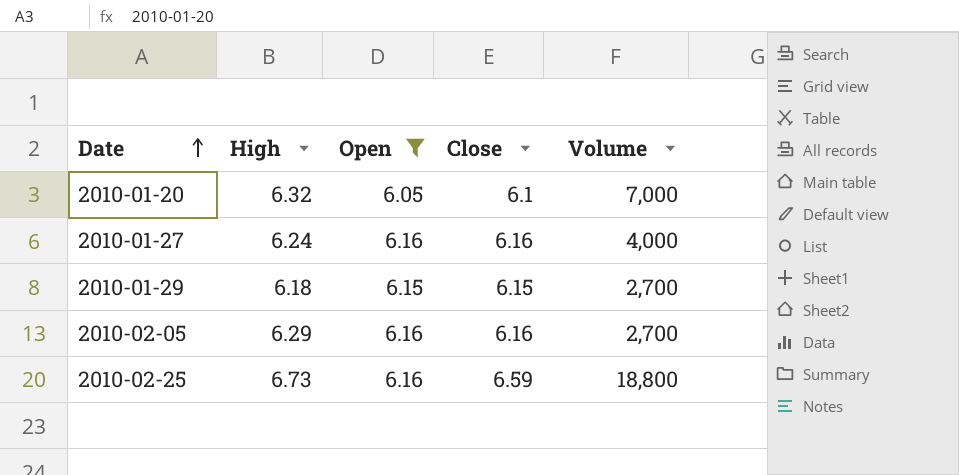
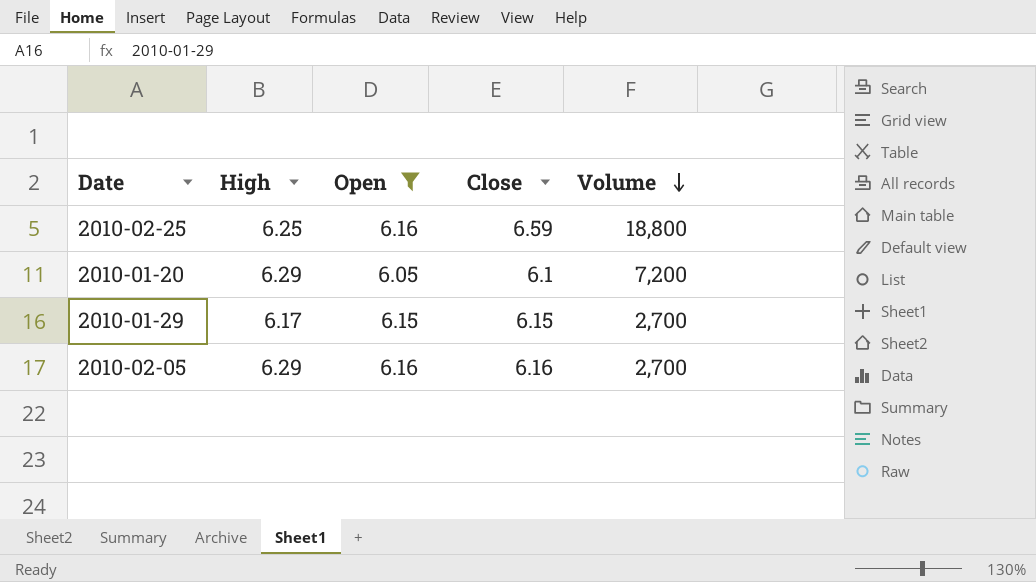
row order: Date ascending -> Volume descending
row 2010-01-27: 6.24 | 6.16 | 6.16 | 4,000 -> none
2010-02-25 | High: 6.73 -> 6.25
2010-01-20 | High: 6.32 -> 6.29
2010-01-20 | Volume: 7,000 -> 7,200
2010-01-29 | High: 6.18 -> 6.17

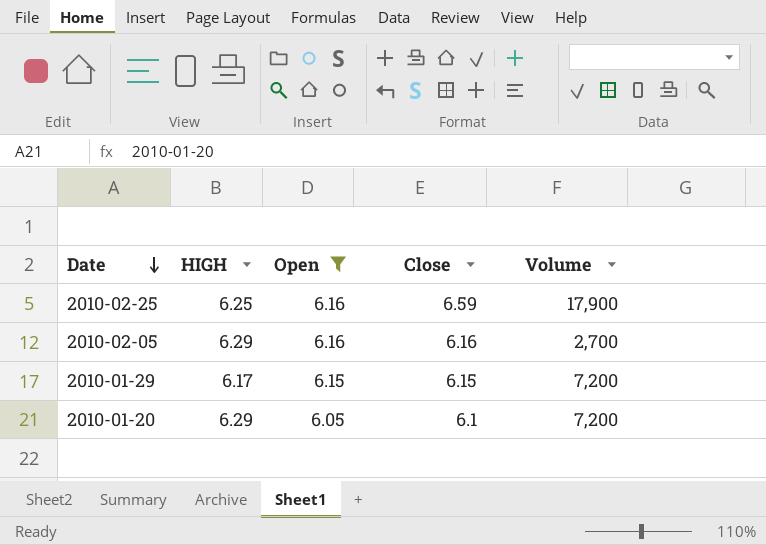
row order: Volume descending -> Date descending
column name: High -> HIGH
2010-02-25 | Volume: 18,800 -> 17,900
2010-01-29 | Volume: 2,700 -> 7,200

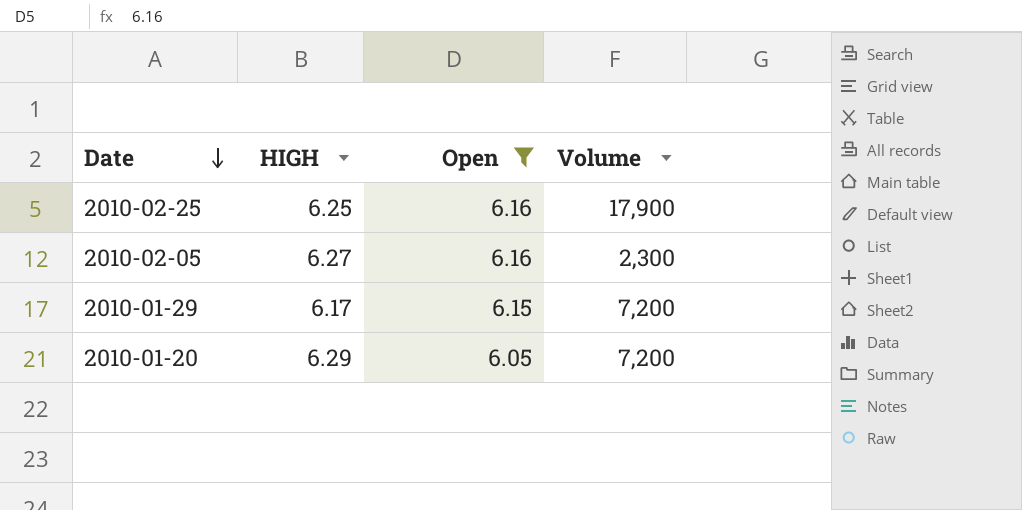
column Close | position: 4 -> none
2010-02-05 | HIGH: 6.29 -> 6.27
2010-02-05 | Volume: 2,700 -> 2,300

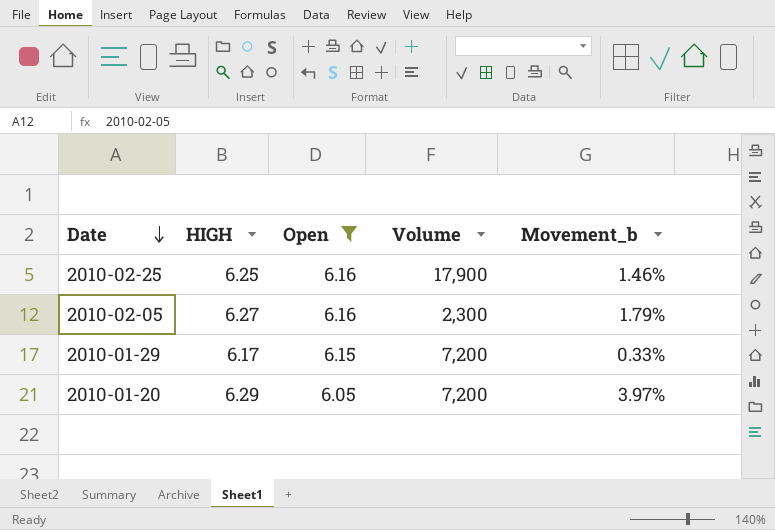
column Movement_b | formula: none -> ([HIGH] - [Open]) / [Open]

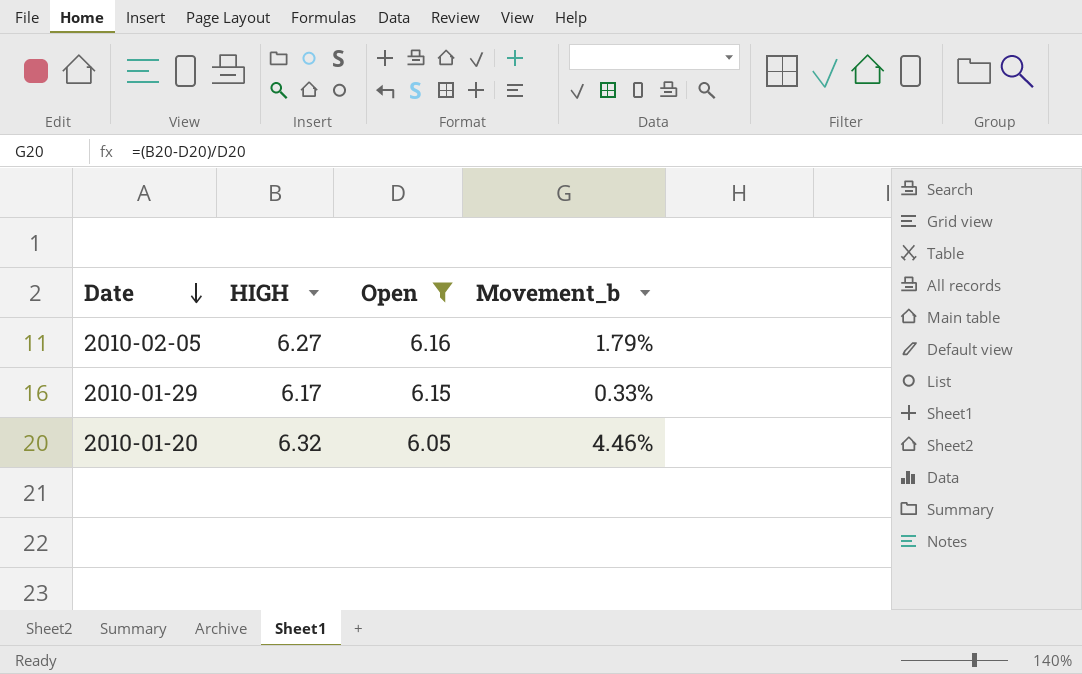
column Volume | position: 4 -> none
row 2010-02-25: 6.25 | 6.16 | 17,900 | 1.46% -> none
2010-01-20 | HIGH: 6.29 -> 6.32
2010-01-20 | Movement_b: 3.97% -> 4.46%

